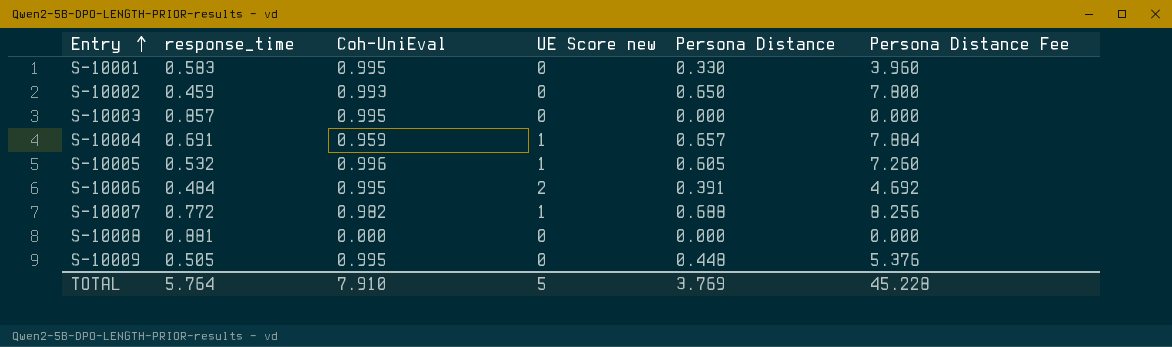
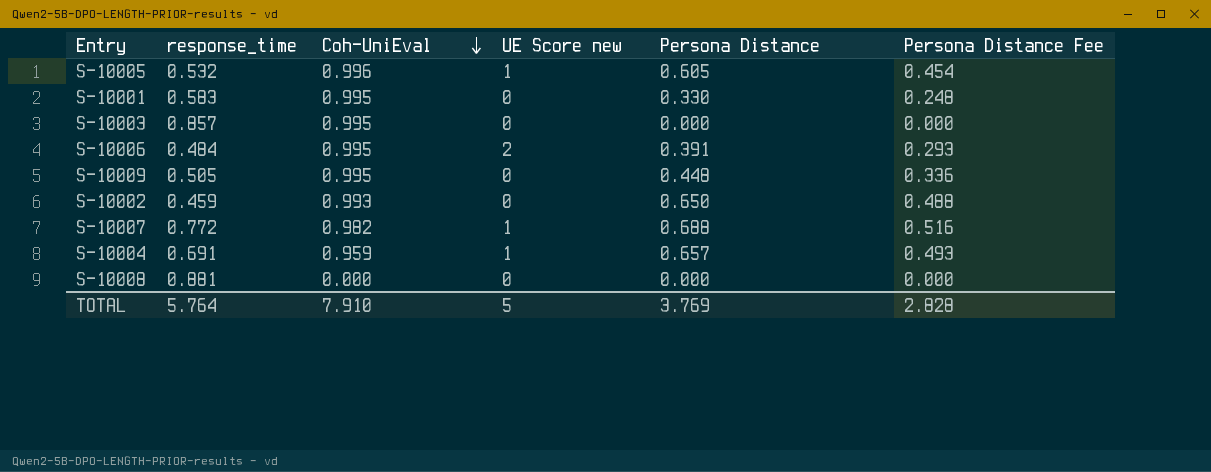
row order: Entry ascending -> Coh-UniEval descending
column Persona Distance Fee | formula: [Persona Distance] * 12 -> [Persona Distance] * 0.75
TOTAL | Persona Distance Fee: 45.228 -> 2.828

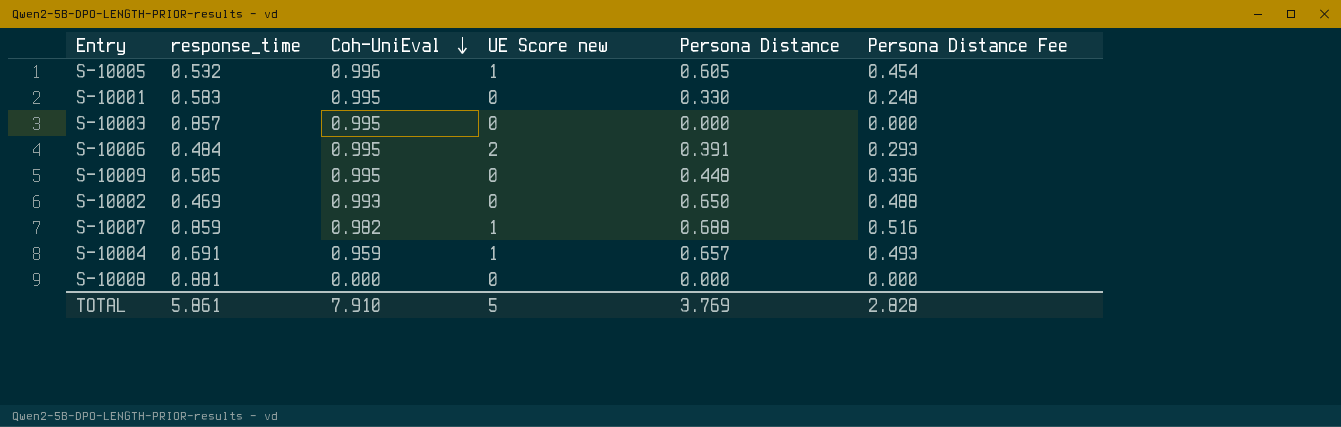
S-10002 | response_time: 0.459 -> 0.469
S-10007 | response_time: 0.772 -> 0.859
TOTAL | response_time: 5.764 -> 5.861

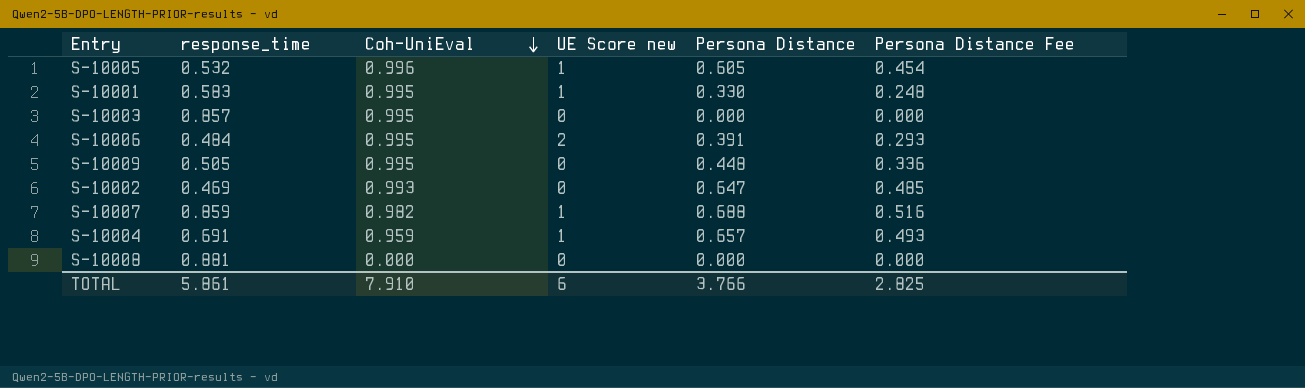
S-10001 | UE Score new: 0 -> 1
S-10002 | Persona Distance: 0.650 -> 0.647
S-10002 | Persona Distance Fee: 0.488 -> 0.485
TOTAL | UE Score new: 5 -> 6
TOTAL | Persona Distance: 3.769 -> 3.766
TOTAL | Persona Distance Fee: 2.828 -> 2.825

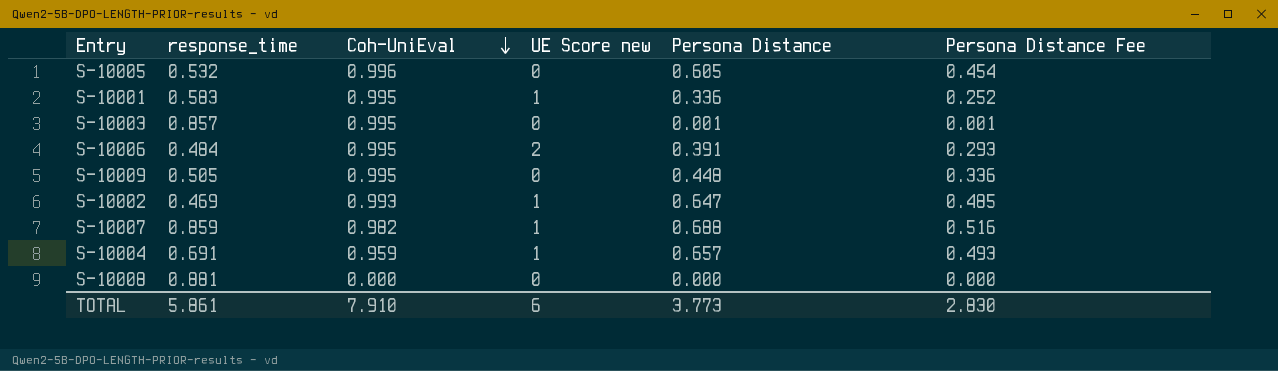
S-10005 | UE Score new: 1 -> 0
S-10001 | Persona Distance: 0.330 -> 0.336
S-10001 | Persona Distance Fee: 0.248 -> 0.252
S-10003 | Persona Distance: 0.000 -> 0.001
S-10003 | Persona Distance Fee: 0.000 -> 0.001
S-10002 | UE Score new: 0 -> 1
TOTAL | Persona Distance: 3.766 -> 3.773
TOTAL | Persona Distance Fee: 2.825 -> 2.830

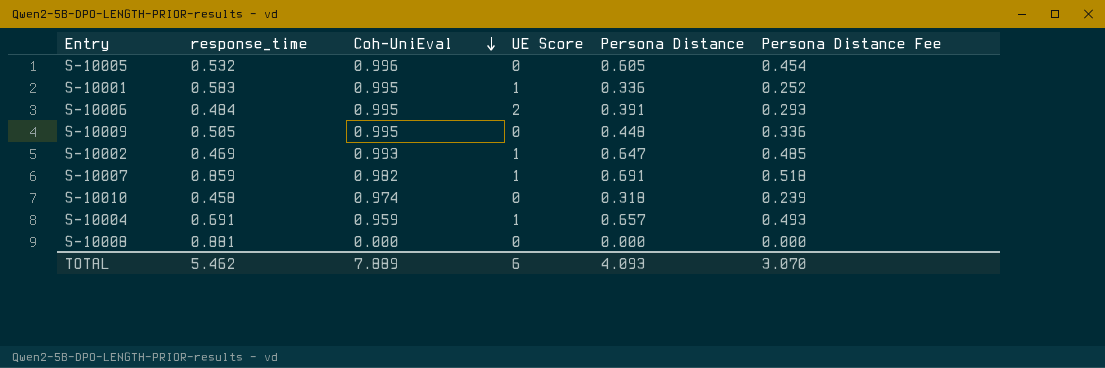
column name: UE Score new -> UE Score
row S-10003: 0.857 | 0.995 | 0 | 0.001 | 0.001 -> none
S-10007 | Persona Distance: 0.688 -> 0.691
S-10007 | Persona Distance Fee: 0.516 -> 0.518
row S-10010: none -> 0.458 | 0.974 | 0 | 0.318 | 0.239
TOTAL | response_time: 5.861 -> 5.462
TOTAL | Coh-UniEval: 7.910 -> 7.889
TOTAL | Persona Distance: 3.773 -> 4.093
TOTAL | Persona Distance Fee: 2.830 -> 3.070

